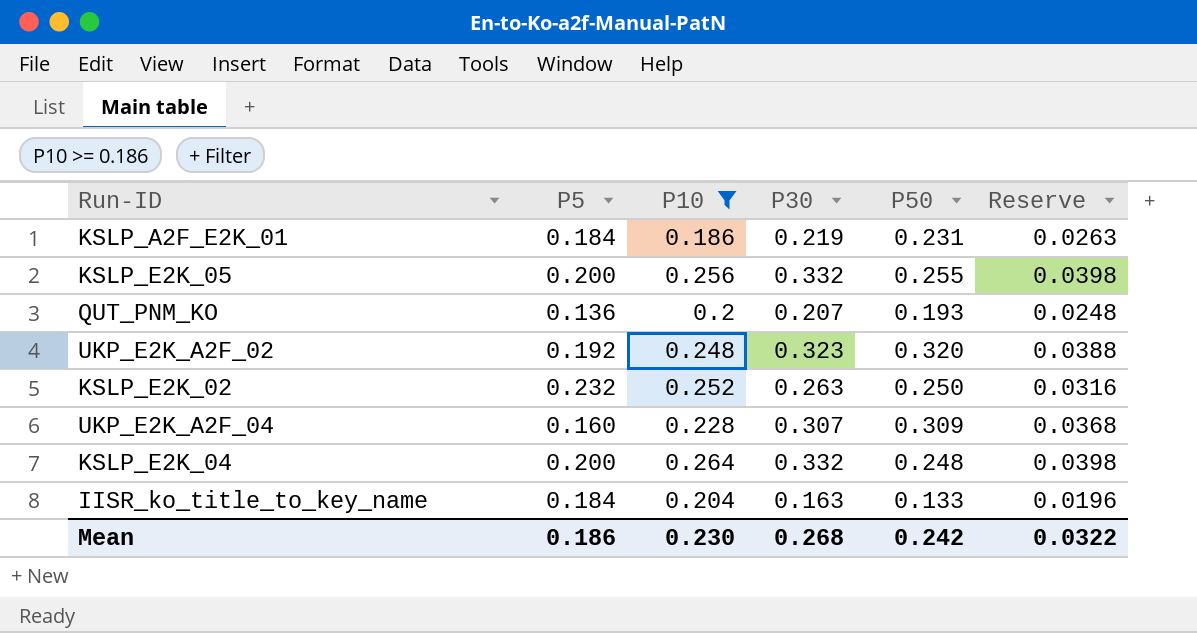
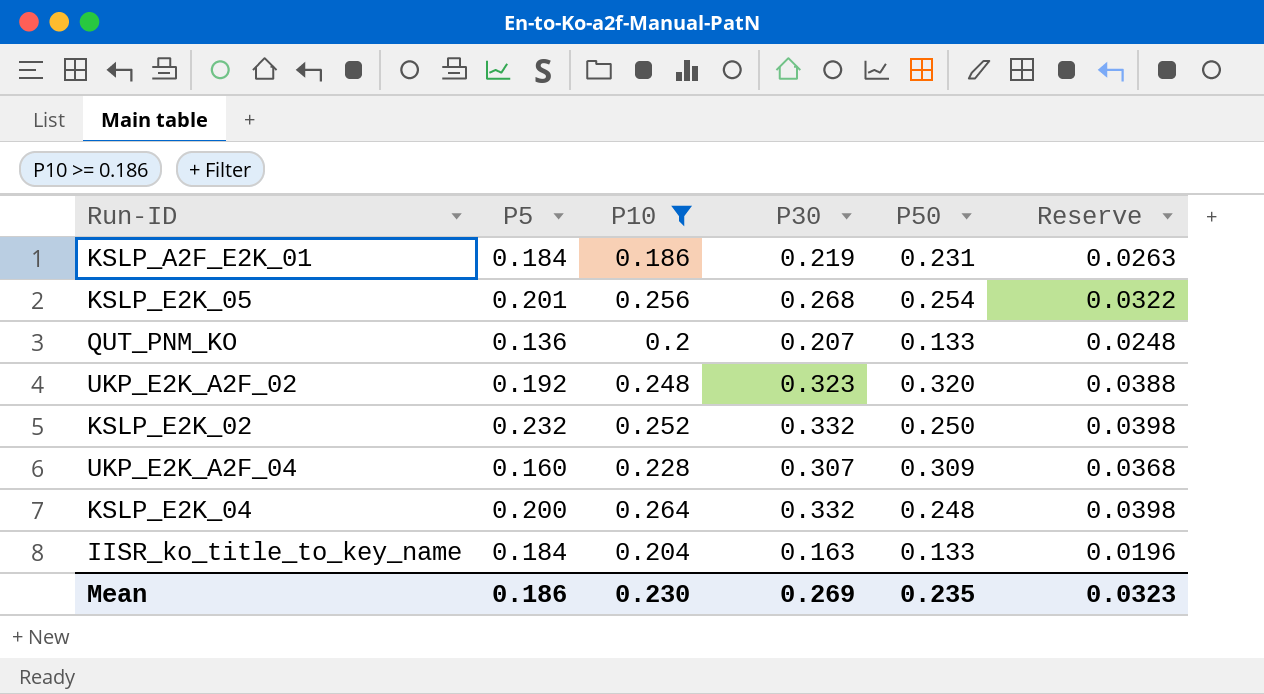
KSLP_E2K_05 | P5: 0.200 -> 0.201
KSLP_E2K_05 | P30: 0.332 -> 0.268
KSLP_E2K_05 | P50: 0.255 -> 0.254
KSLP_E2K_05 | Reserve: 0.0398 -> 0.0322
QUT_PNM_KO | P50: 0.193 -> 0.133
KSLP_E2K_02 | P30: 0.263 -> 0.332
KSLP_E2K_02 | Reserve: 0.0316 -> 0.0398
Mean | P30: 0.268 -> 0.269
Mean | P50: 0.242 -> 0.235
Mean | Reserve: 0.0322 -> 0.0323

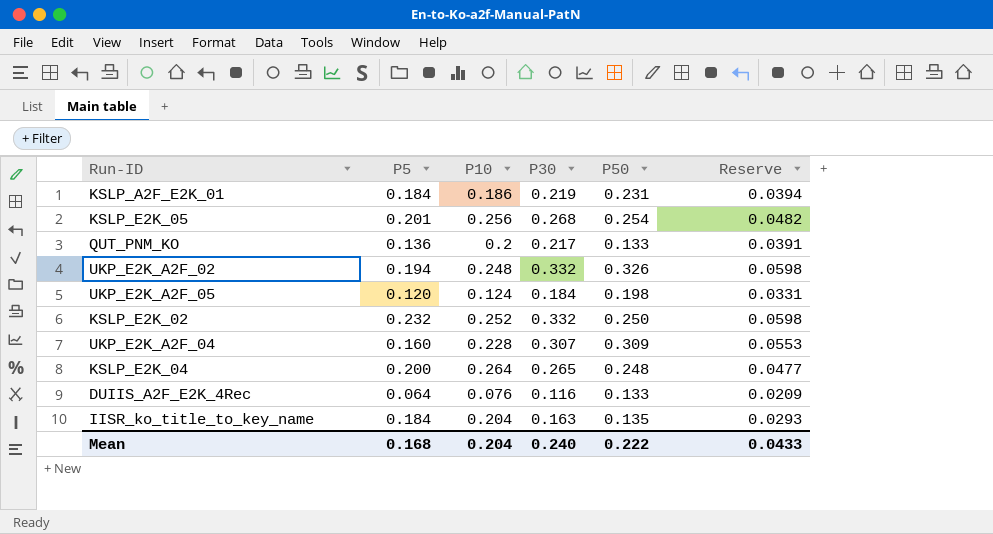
filter: P10 >= 0.186 -> none
column Reserve | formula: [P30] * 0.12 -> [P30] * 0.18
QUT_PNM_KO | P30: 0.207 -> 0.217
UKP_E2K_A2F_02 | P5: 0.192 -> 0.194
UKP_E2K_A2F_02 | P30: 0.323 -> 0.332
UKP_E2K_A2F_02 | P50: 0.320 -> 0.326
KSLP_E2K_04 | P30: 0.332 -> 0.265
IISR_ko_title_to_key_name | P50: 0.133 -> 0.135
Mean | P5: 0.186 -> 0.168
Mean | P10: 0.230 -> 0.204
Mean | P30: 0.269 -> 0.240
Mean | P50: 0.235 -> 0.222
Mean | Reserve: 0.0323 -> 0.0433

